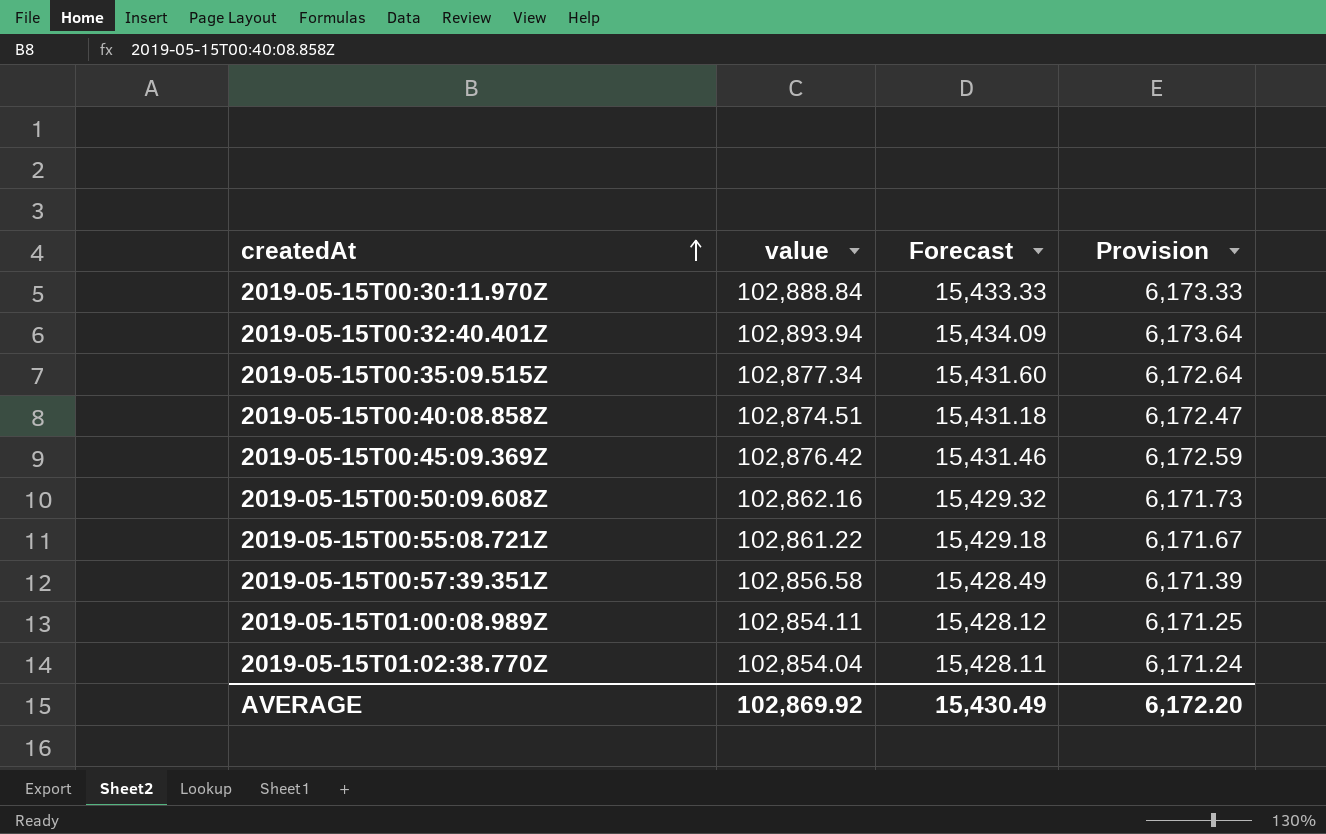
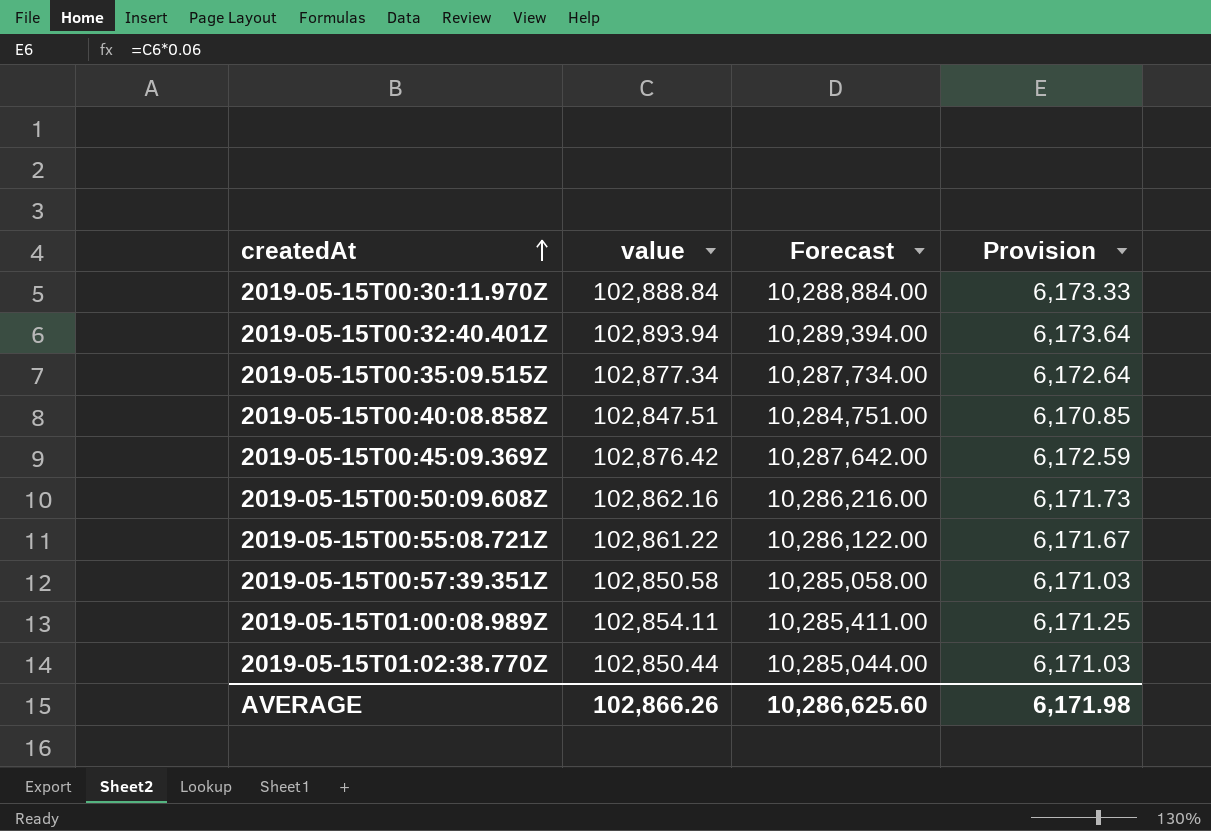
column Forecast | formula: [value] * 0.15 -> [value] * 100
2019-05-15T00:40:08.858Z | value: 102,874.51 -> 102,847.51
2019-05-15T00:40:08.858Z | Provision: 6,172.47 -> 6,170.85
2019-05-15T00:57:39.351Z | value: 102,856.58 -> 102,850.58
2019-05-15T00:57:39.351Z | Provision: 6,171.39 -> 6,171.03
2019-05-15T01:02:38.770Z | value: 102,854.04 -> 102,850.44
2019-05-15T01:02:38.770Z | Provision: 6,171.24 -> 6,171.03
AVERAGE | value: 102,869.92 -> 102,866.26
AVERAGE | Forecast: 15,430.49 -> 10,286,625.60
AVERAGE | Provision: 6,172.20 -> 6,171.98

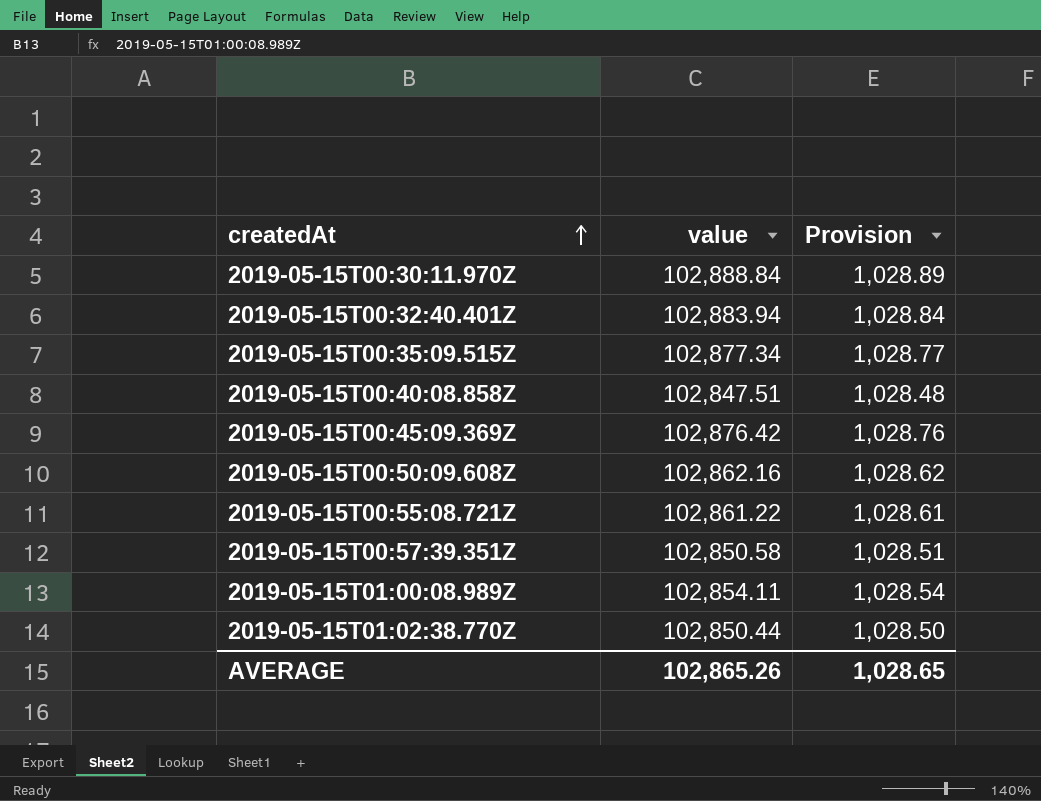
column Forecast | formula: [value] * 100 -> none
column Provision | formula: [value] * 0.06 -> [value] * 0.01
2019-05-15T00:32:40.401Z | value: 102,893.94 -> 102,883.94
AVERAGE | value: 102,866.26 -> 102,865.26
AVERAGE | Provision: 6,171.98 -> 1,028.65

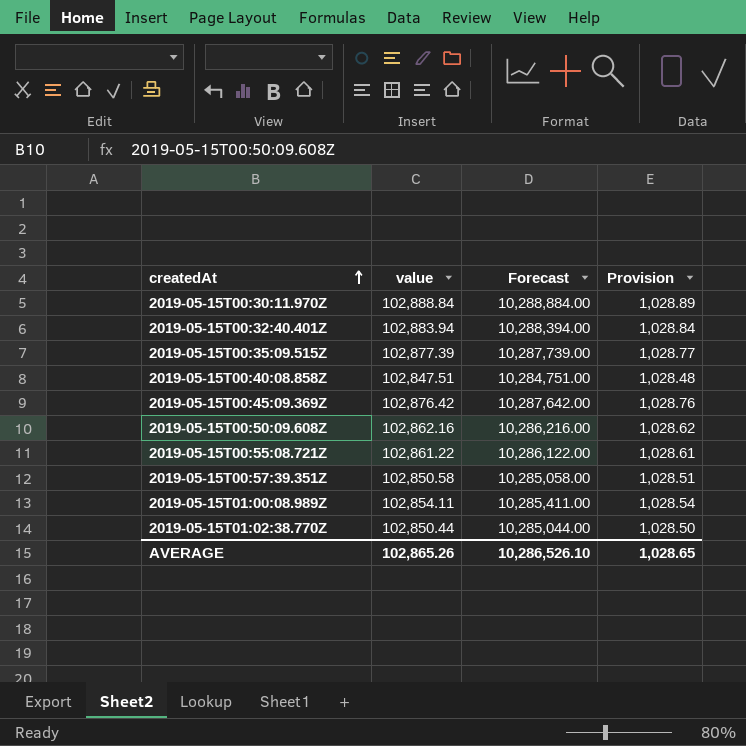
column Forecast | formula: none -> [value] * 100
2019-05-15T00:35:09.515Z | value: 102,877.34 -> 102,877.39

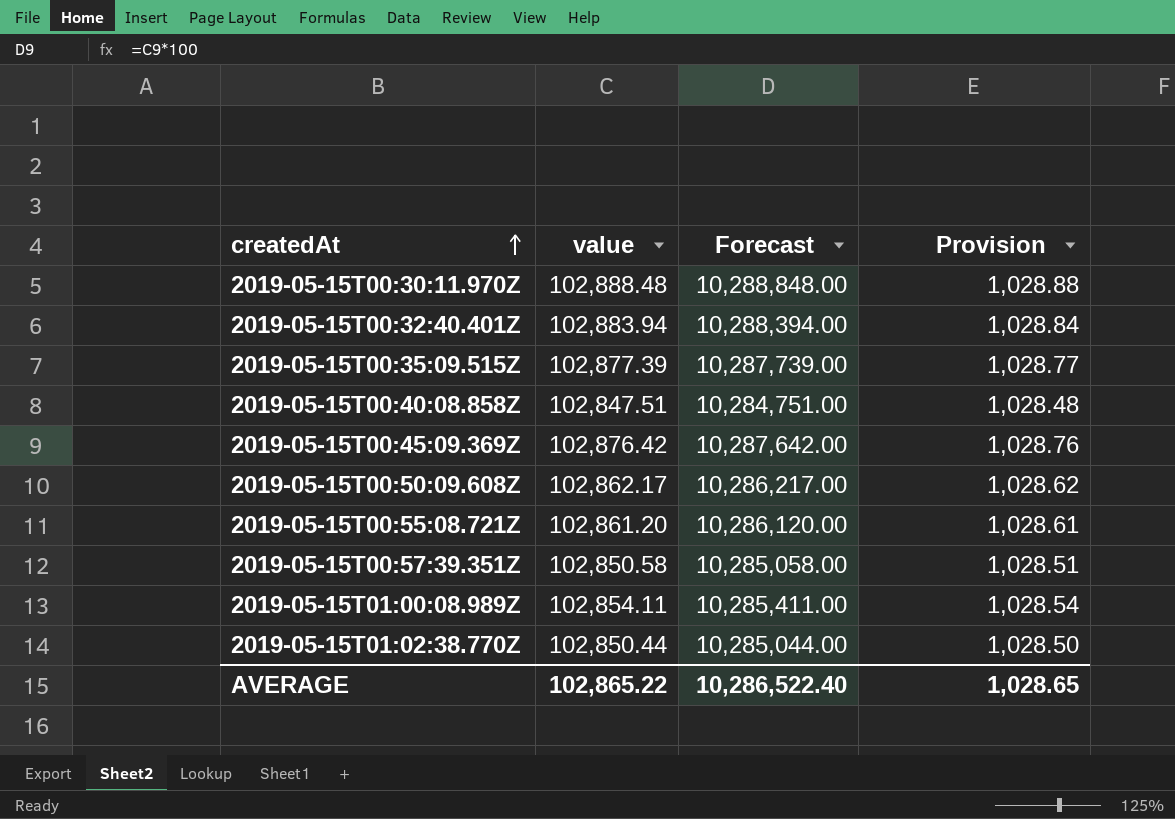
2019-05-15T00:30:11.970Z | value: 102,888.84 -> 102,888.48
2019-05-15T00:30:11.970Z | Forecast: 10,288,884.00 -> 10,288,848.00
2019-05-15T00:30:11.970Z | Provision: 1,028.89 -> 1,028.88
2019-05-15T00:50:09.608Z | value: 102,862.16 -> 102,862.17
2019-05-15T00:50:09.608Z | Forecast: 10,286,216.00 -> 10,286,217.00
2019-05-15T00:55:08.721Z | value: 102,861.22 -> 102,861.20
2019-05-15T00:55:08.721Z | Forecast: 10,286,122.00 -> 10,286,120.00
AVERAGE | value: 102,865.26 -> 102,865.22
AVERAGE | Forecast: 10,286,526.10 -> 10,286,522.40

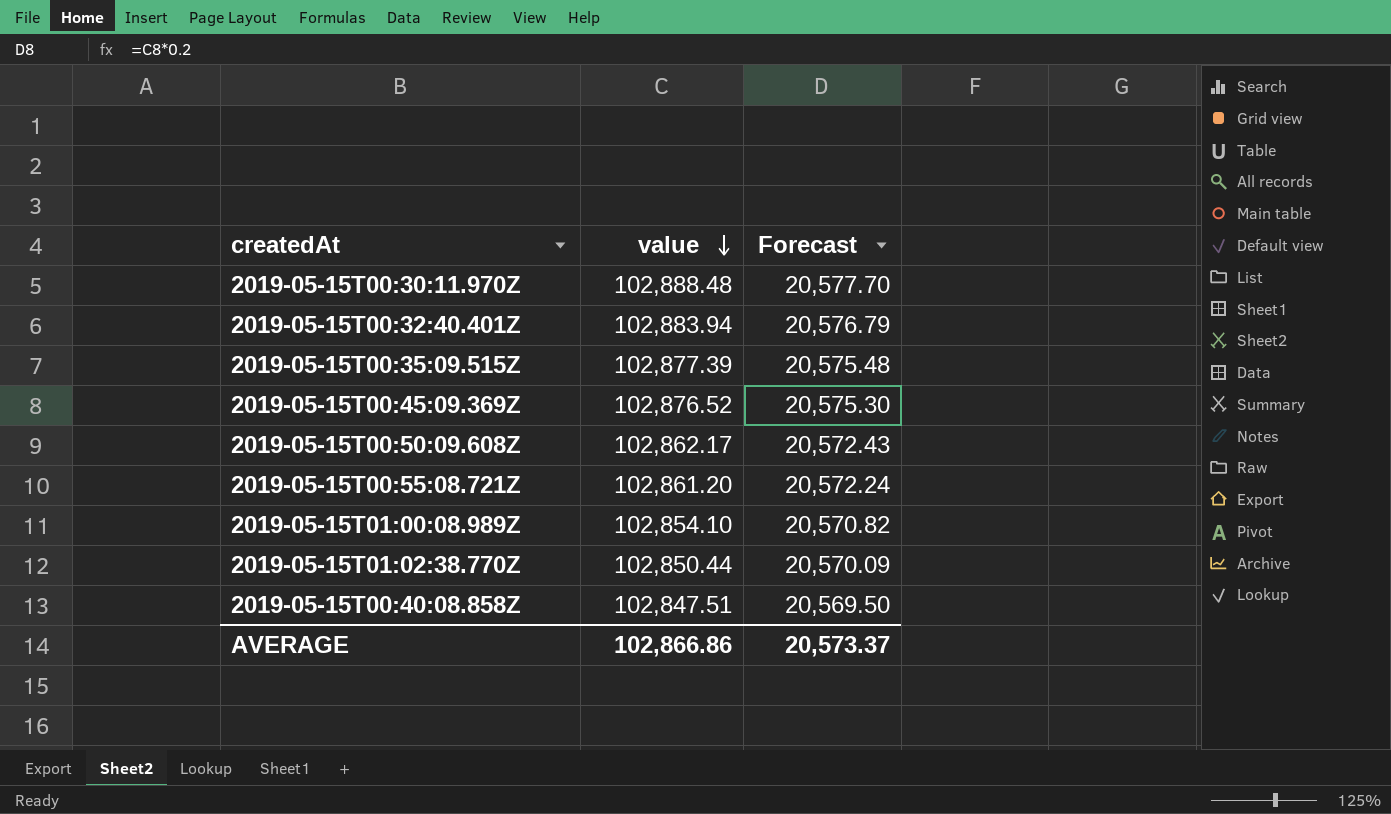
row order: createdAt ascending -> value descending
column Provision | formula: [value] * 0.01 -> none
column Forecast | formula: [value] * 100 -> [value] * 0.2
row 2019-05-15T00:57:39.351Z: 102,850.58 | 10,285,058.00 | 1,028.51 -> none
2019-05-15T00:45:09.369Z | value: 102,876.42 -> 102,876.52
2019-05-15T01:00:08.989Z | value: 102,854.11 -> 102,854.10
AVERAGE | value: 102,865.22 -> 102,866.86
AVERAGE | Forecast: 10,286,522.40 -> 20,573.37

